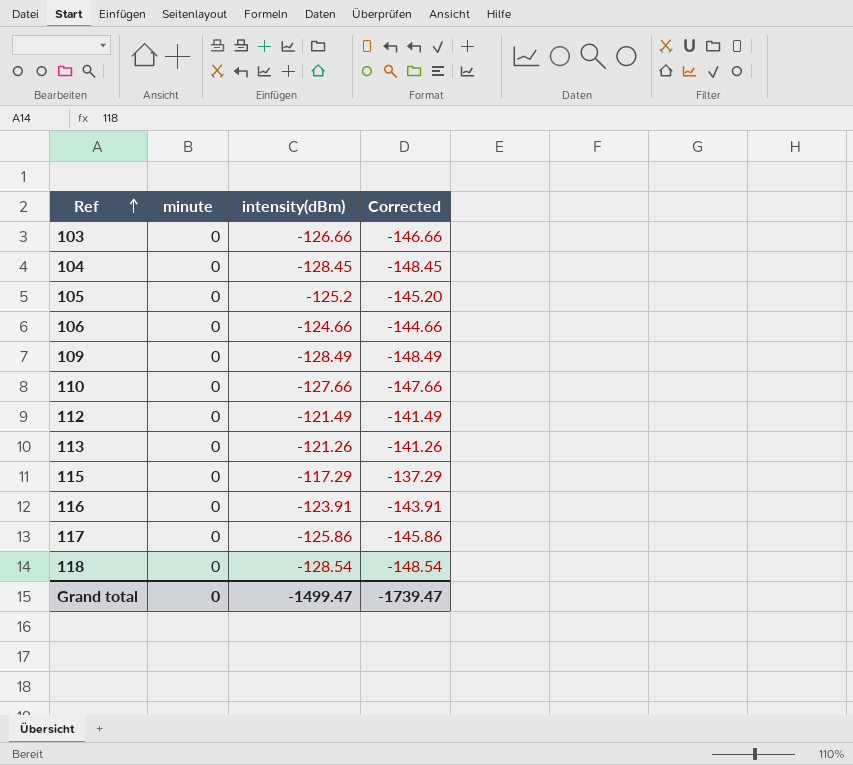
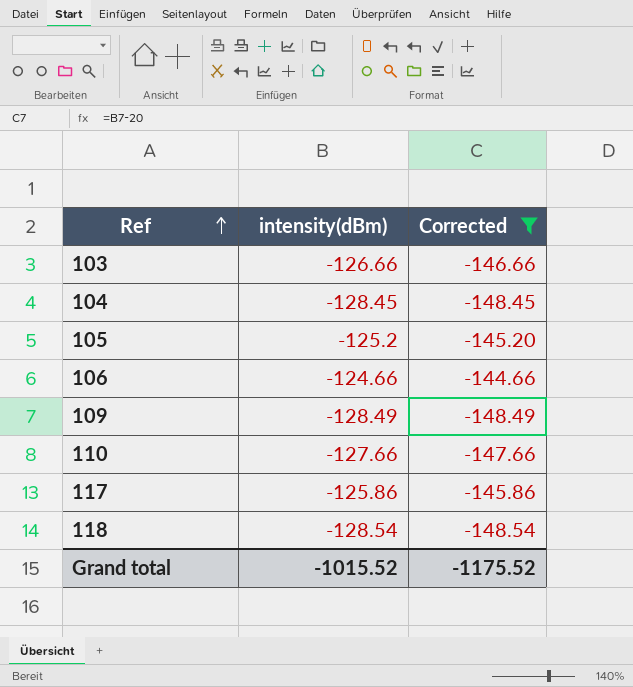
filter: none -> Corrected <= -144.66
column minute | position: 2 -> none
Grand total | intensity(dBm): -1499.47 -> -1015.52
Grand total | Corrected: -1739.47 -> -1175.52

